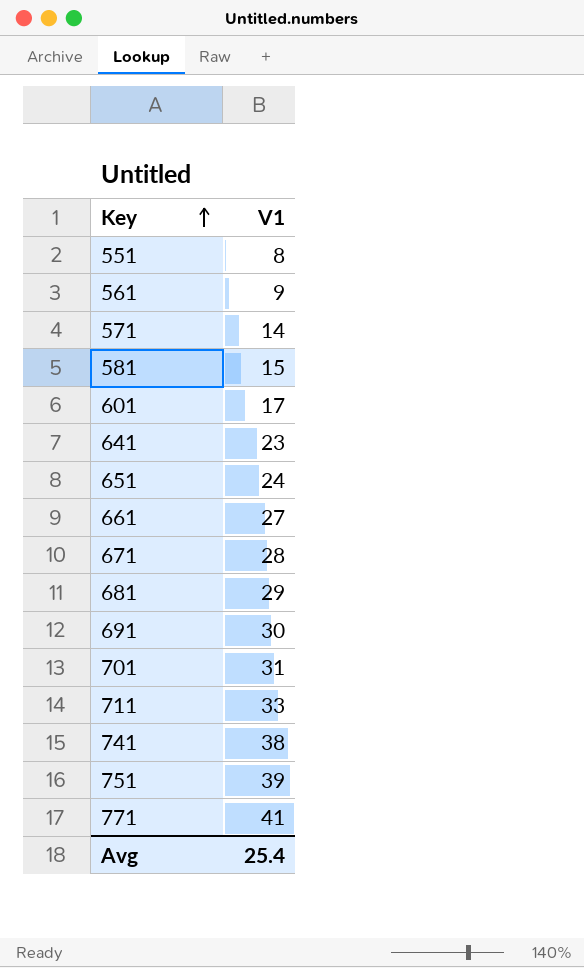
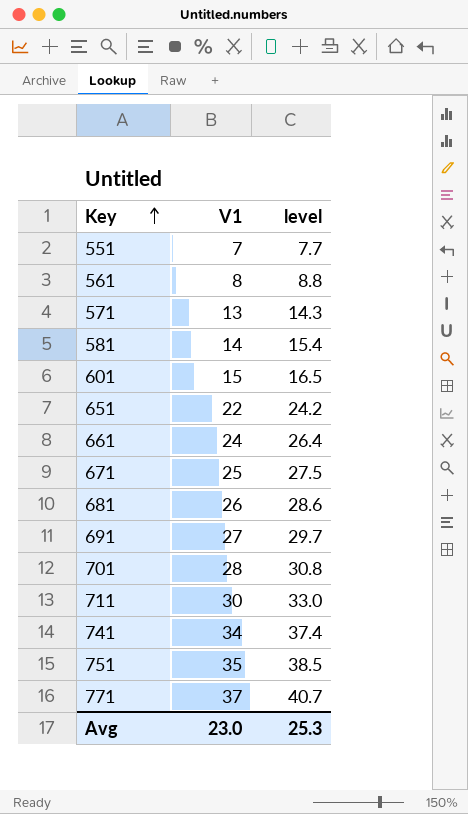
column level | formula: none -> [V1] * 1.1
row 641: 23 -> none
551 | V1: 8 -> 7
561 | V1: 9 -> 8
571 | V1: 14 -> 13
581 | V1: 15 -> 14
601 | V1: 17 -> 15
651 | V1: 24 -> 22
661 | V1: 27 -> 24
671 | V1: 28 -> 25
681 | V1: 29 -> 26
691 | V1: 30 -> 27
701 | V1: 31 -> 28
711 | V1: 33 -> 30
741 | V1: 38 -> 34
751 | V1: 39 -> 35
771 | V1: 41 -> 37
Avg | V1: 25.4 -> 23.0

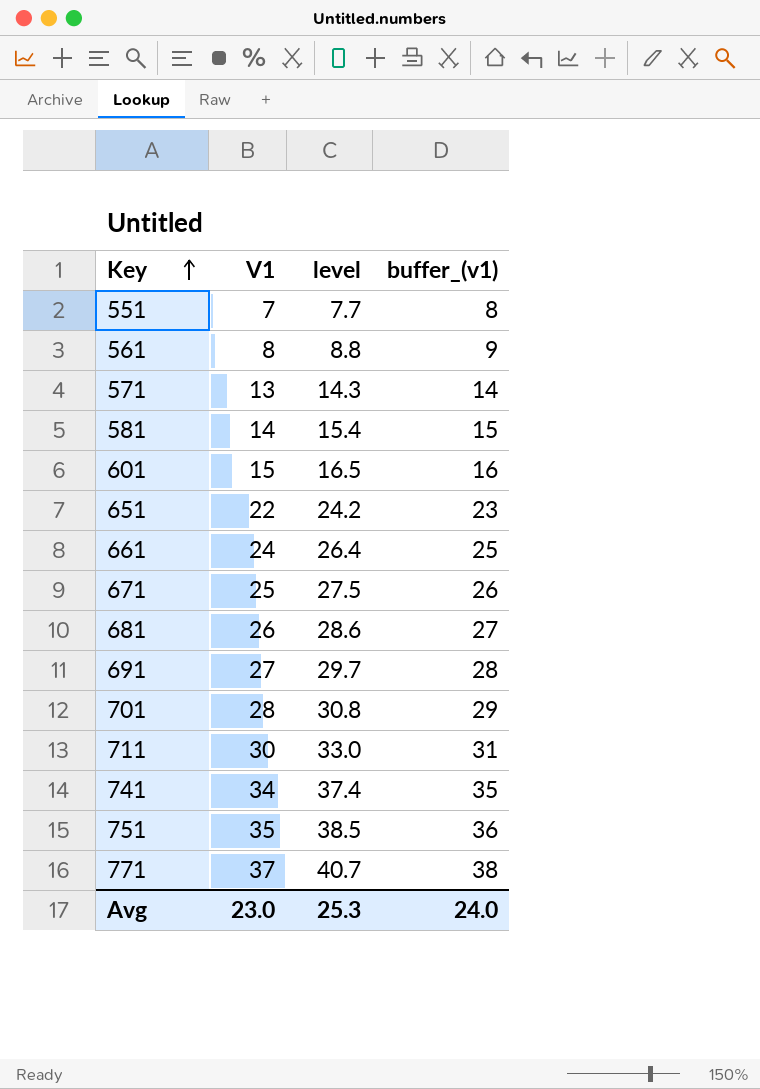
column buffer_(v1) | formula: none -> [V1] + 1

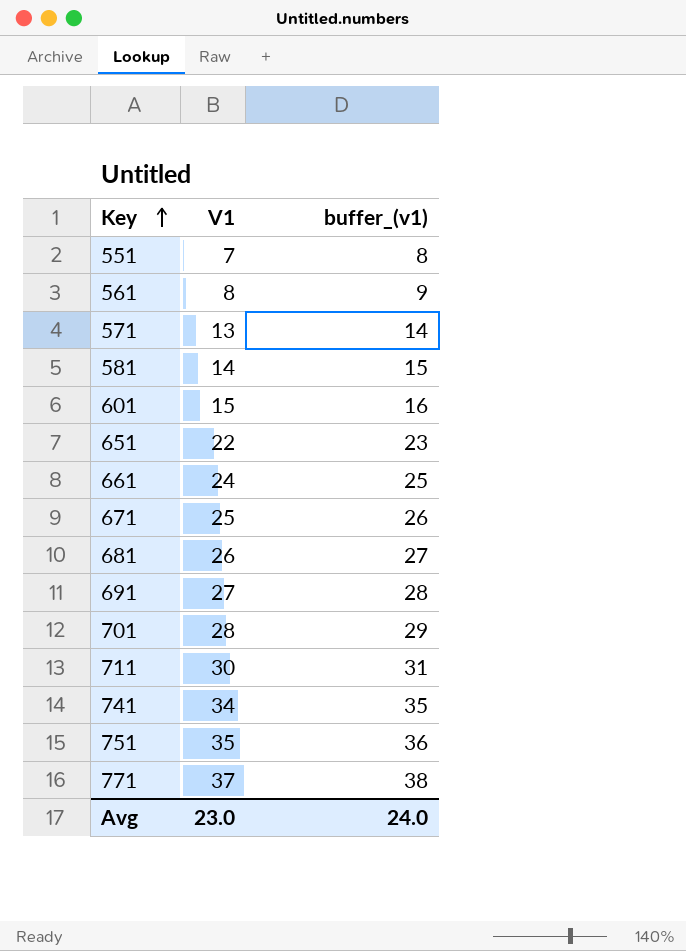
column level | formula: [V1] * 1.1 -> none

